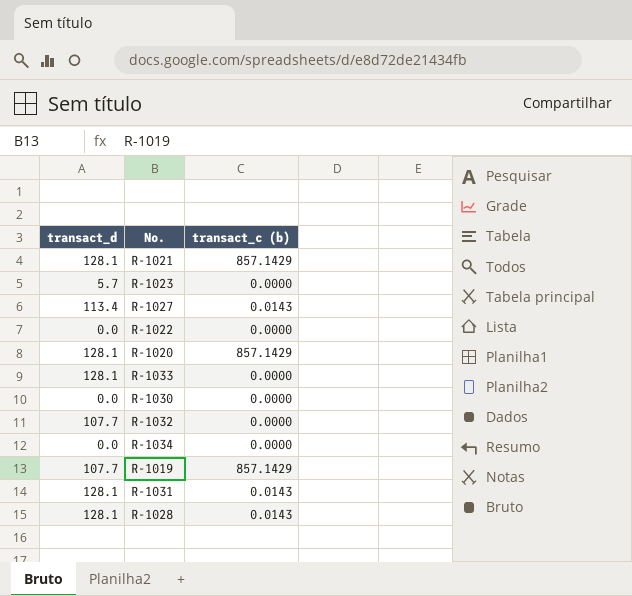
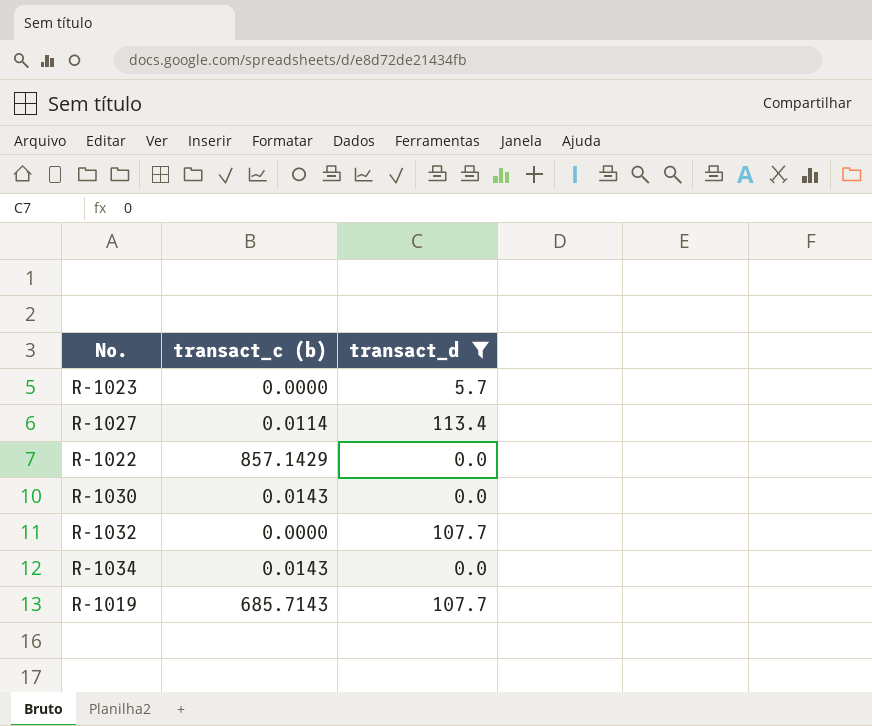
filter: none -> transact_d != 128.1
column transact_d | position: 1 -> 3
R-1027 | transact_c (b): 0.0143 -> 0.0114
R-1022 | transact_c (b): 0.0000 -> 857.1429
R-1030 | transact_c (b): 0.0000 -> 0.0143
R-1034 | transact_c (b): 0.0000 -> 0.0143
R-1019 | transact_c (b): 857.1429 -> 685.7143

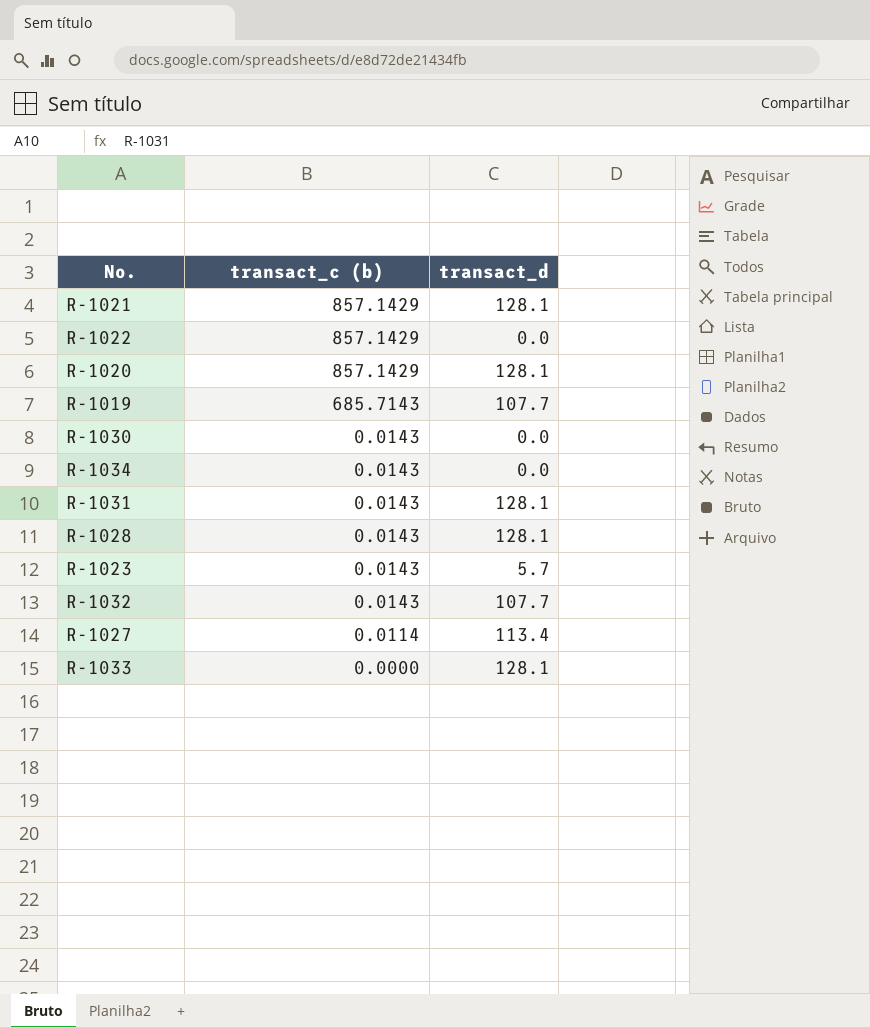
filter: transact_d != 128.1 -> none
row order: none -> transact_c (b) descending
R-1023 | transact_c (b): 0.0000 -> 0.0143
R-1032 | transact_c (b): 0.0000 -> 0.0143

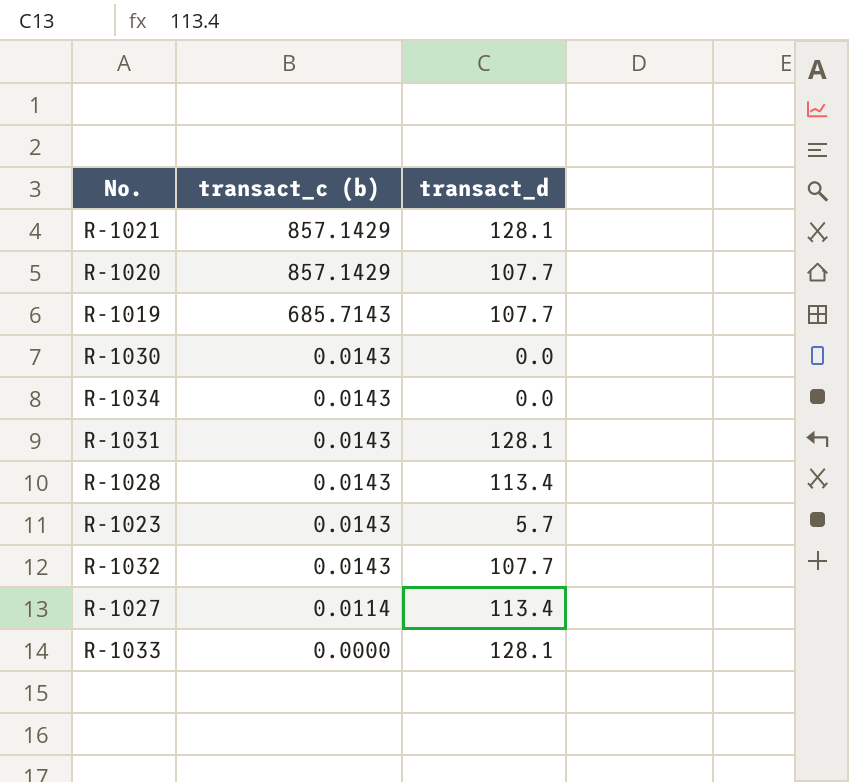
row R-1022: 857.1429 | 0.0 -> none
R-1020 | transact_d: 128.1 -> 107.7
R-1028 | transact_d: 128.1 -> 113.4

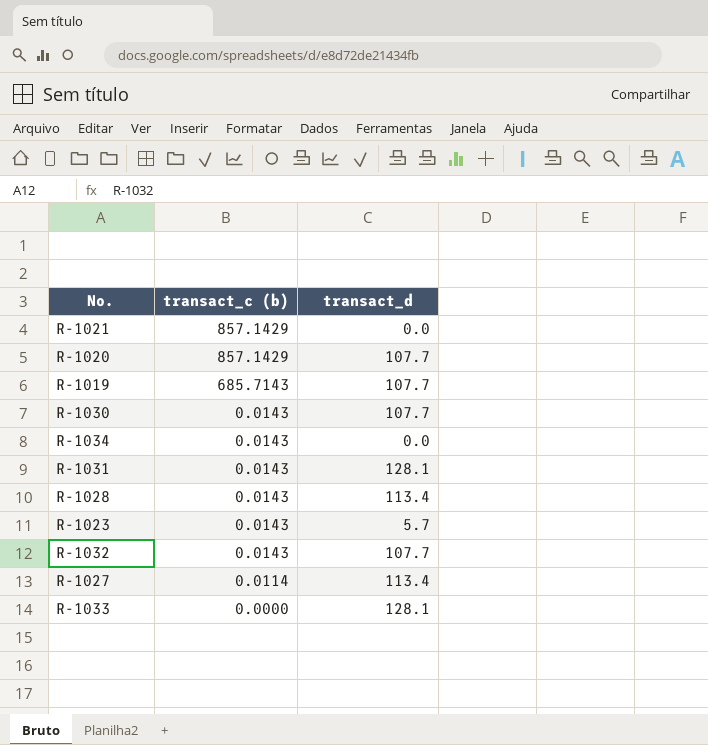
R-1021 | transact_d: 128.1 -> 0.0
R-1030 | transact_d: 0.0 -> 107.7

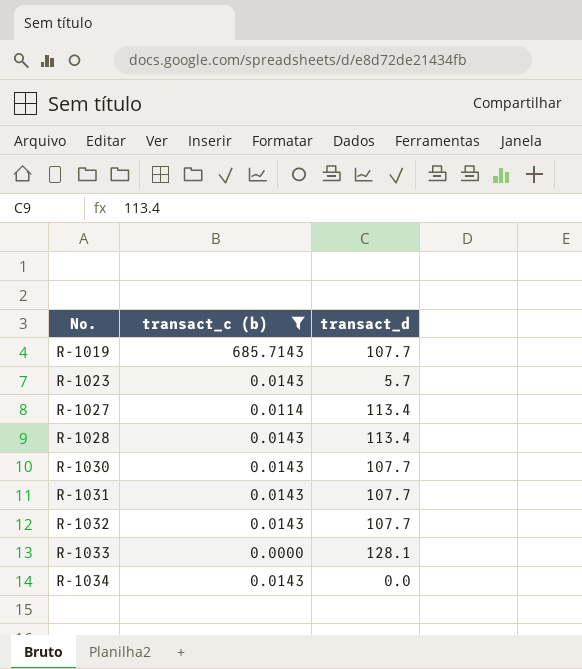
filter: none -> transact_c (b) != 857.1429
row order: transact_c (b) descending -> No. ascending
R-1031 | transact_d: 128.1 -> 107.7

